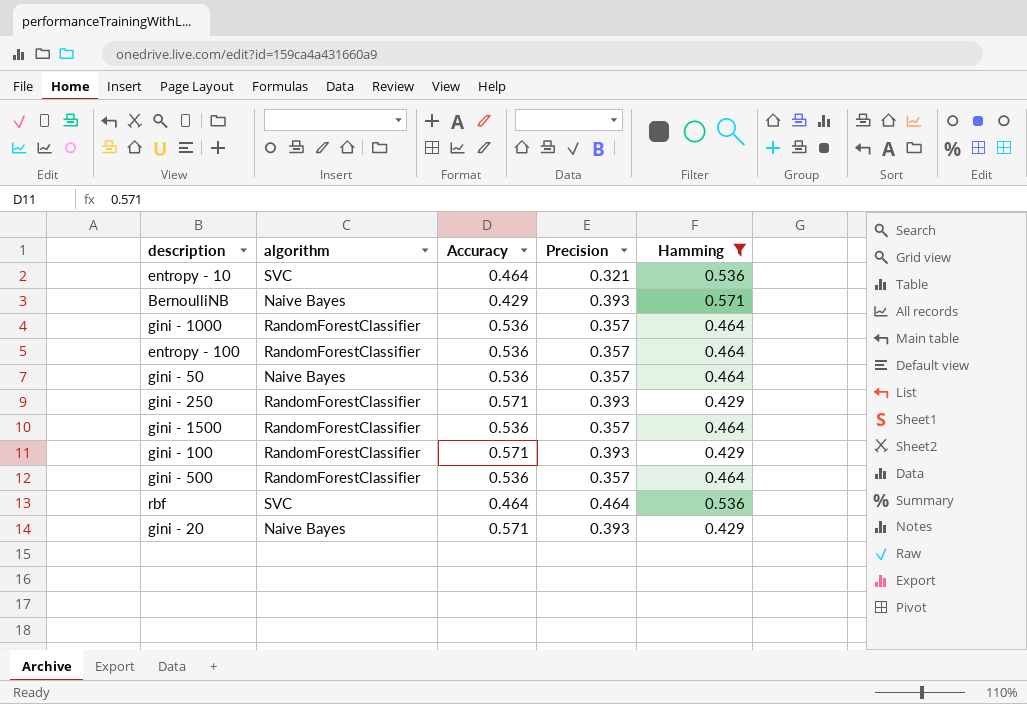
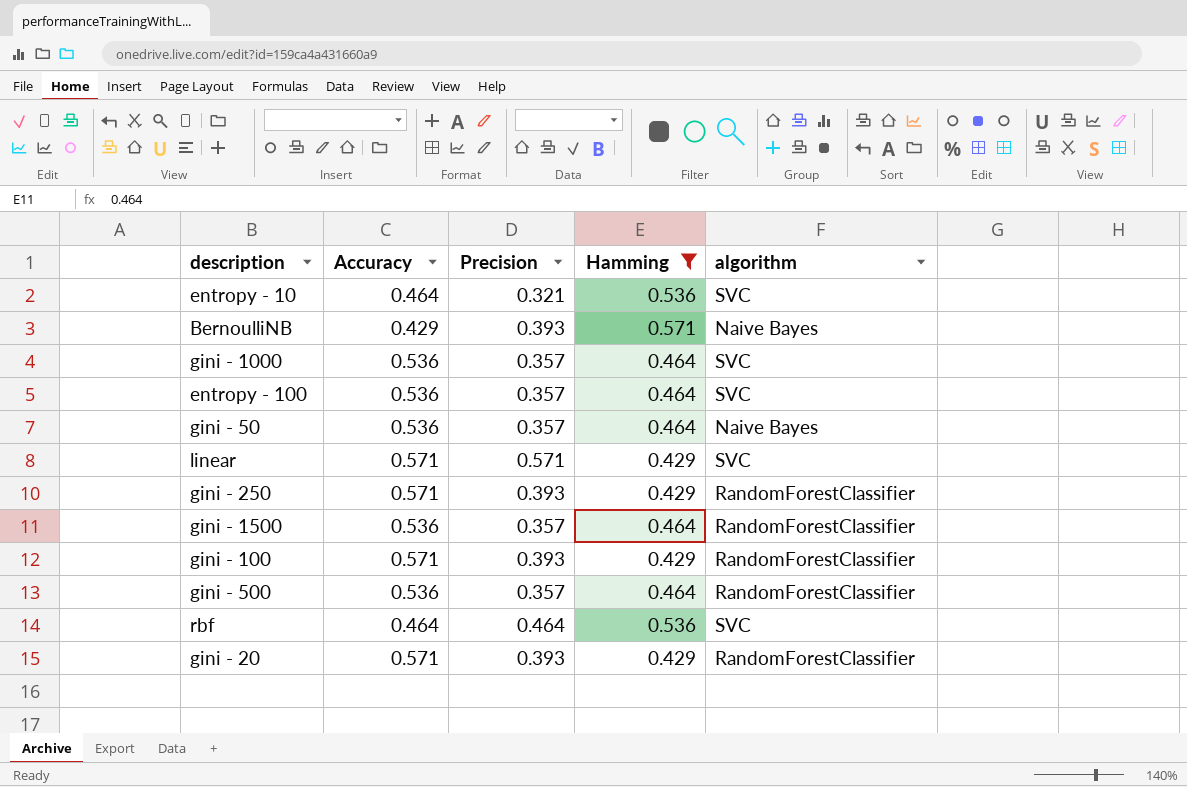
column algorithm | position: 2 -> 5
gini - 1000 | algorithm: RandomForestClassifier -> SVC
entropy - 100 | algorithm: RandomForestClassifier -> SVC
row linear: none -> 0.571 | 0.571 | 0.429 | SVC
gini - 20 | algorithm: Naive Bayes -> RandomForestClassifier

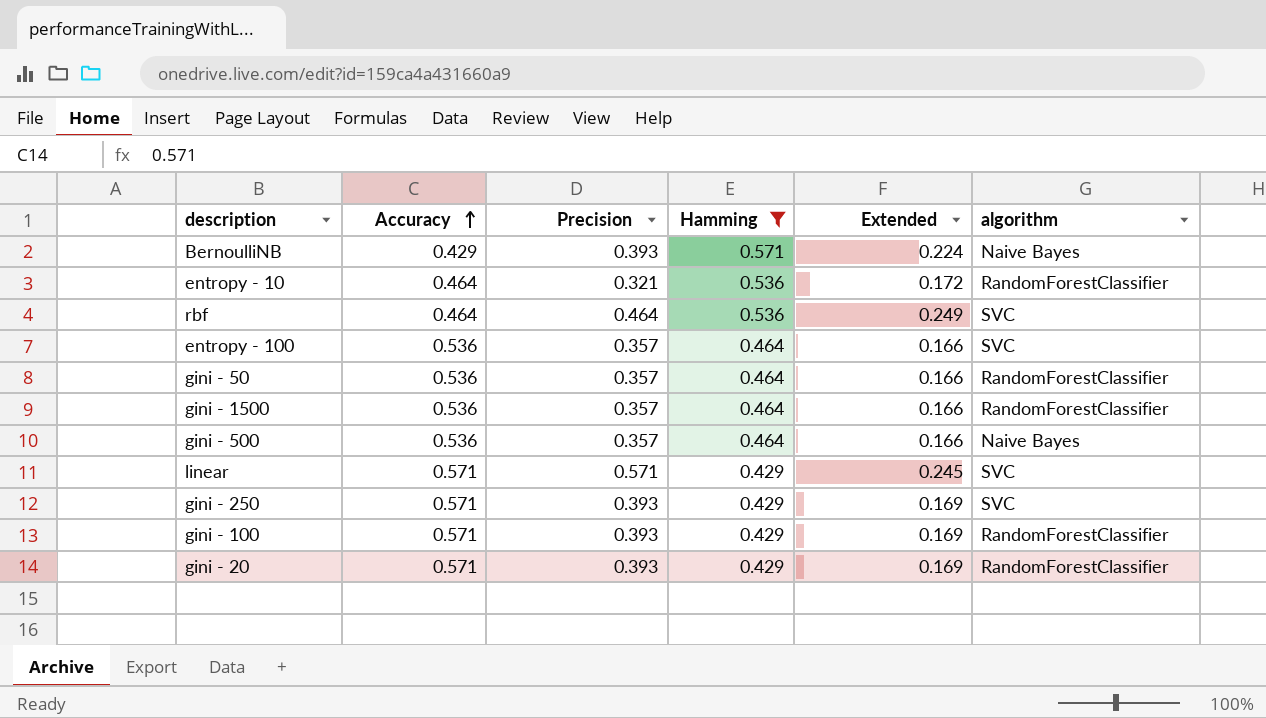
row order: none -> Accuracy ascending
column Extended | formula: none -> [Precision] * [Hamming]
row gini - 1000: 0.536 | 0.357 | 0.464 | SVC -> none
entropy - 10 | algorithm: SVC -> RandomForestClassifier
gini - 50 | algorithm: Naive Bayes -> RandomForestClassifier
gini - 500 | algorithm: RandomForestClassifier -> Naive Bayes
gini - 250 | algorithm: RandomForestClassifier -> SVC

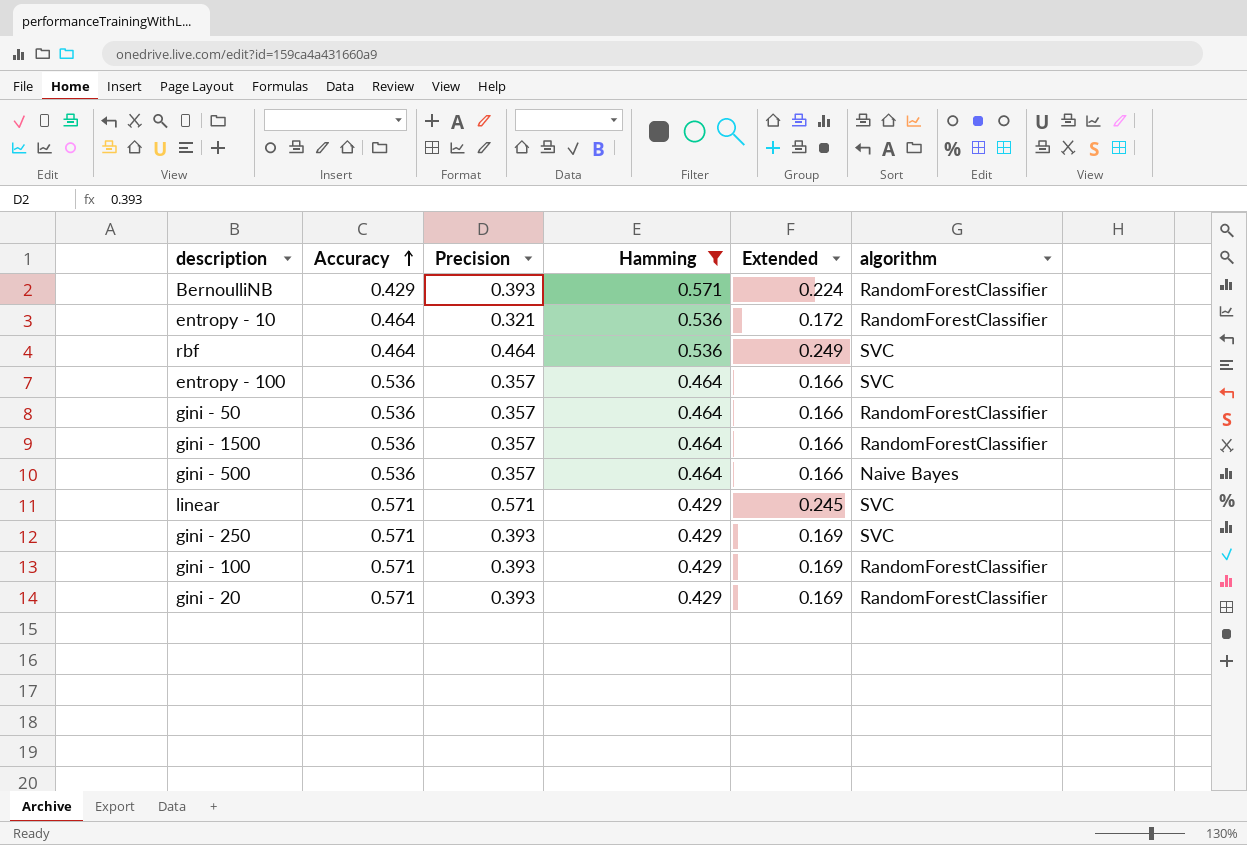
BernoulliNB | algorithm: Naive Bayes -> RandomForestClassifier

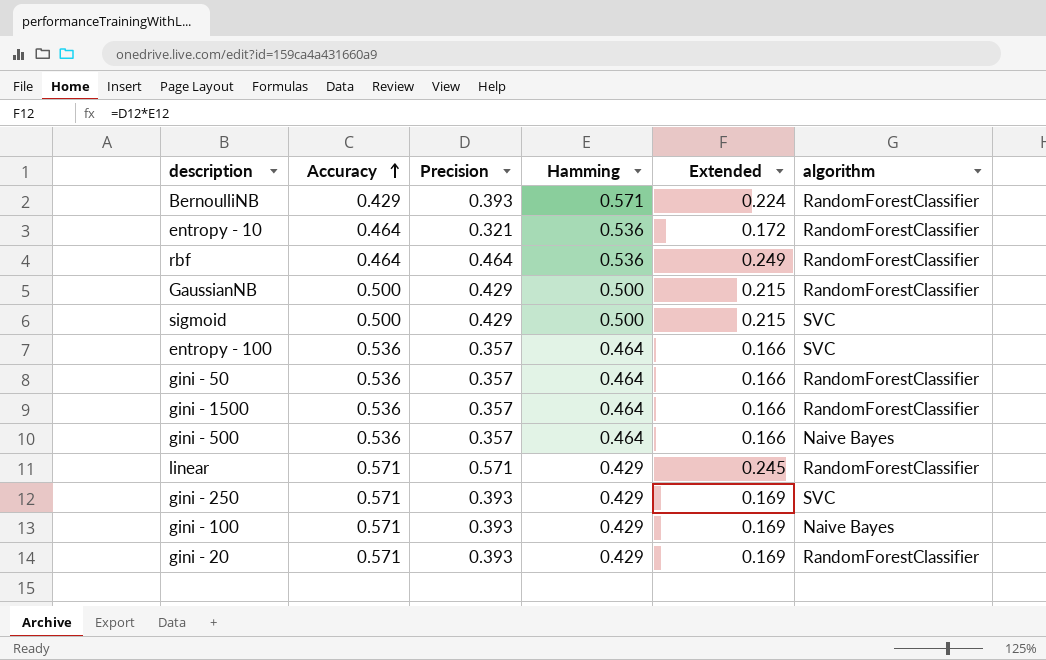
filter: Hamming != 0.500 -> none
rbf | algorithm: SVC -> RandomForestClassifier
linear | algorithm: SVC -> RandomForestClassifier
gini - 100 | algorithm: RandomForestClassifier -> Naive Bayes

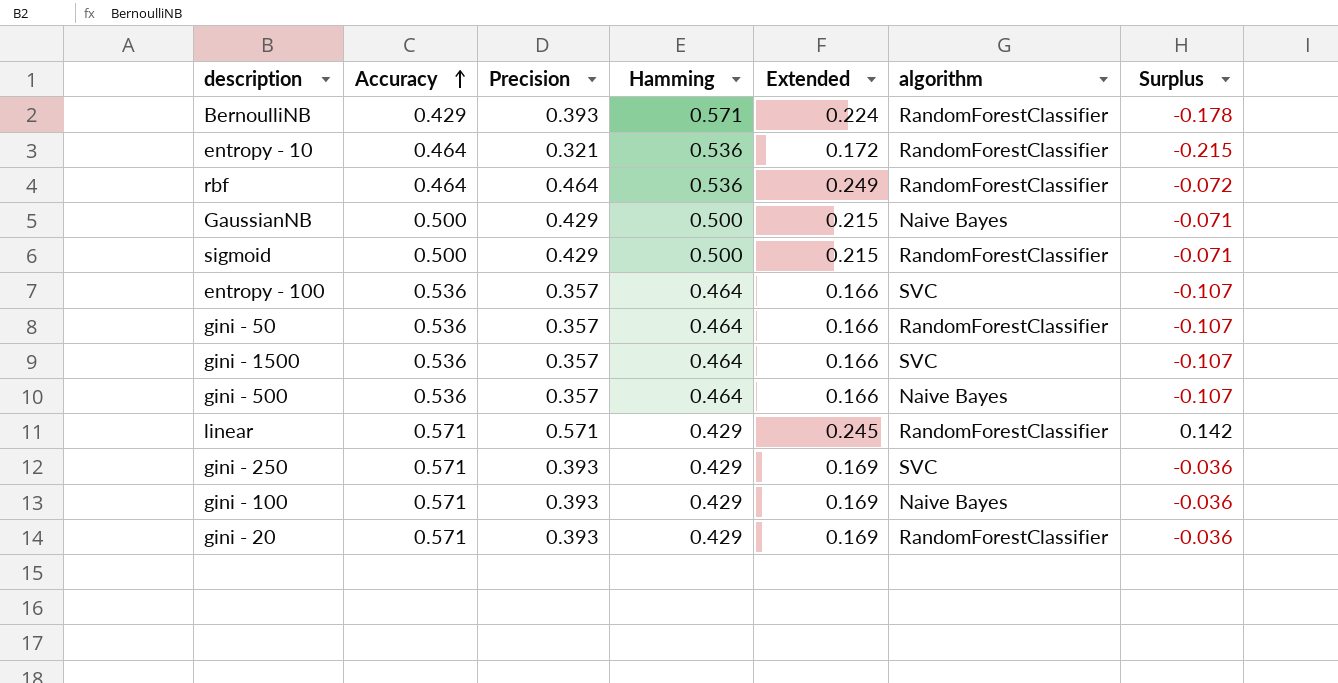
column Surplus | formula: none -> [Precision] - [Hamming]
GaussianNB | algorithm: RandomForestClassifier -> Naive Bayes
sigmoid | algorithm: SVC -> RandomForestClassifier
gini - 1500 | algorithm: RandomForestClassifier -> SVC

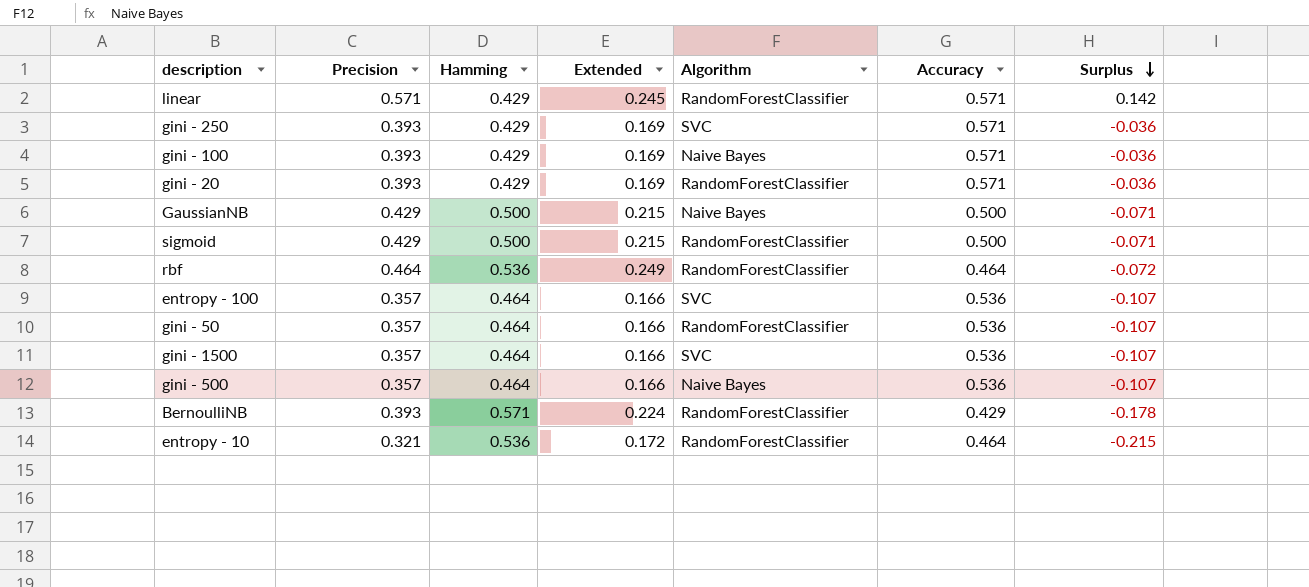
row order: Accuracy ascending -> Surplus descending
column name: algorithm -> Algorithm
column Accuracy | position: 2 -> 6

